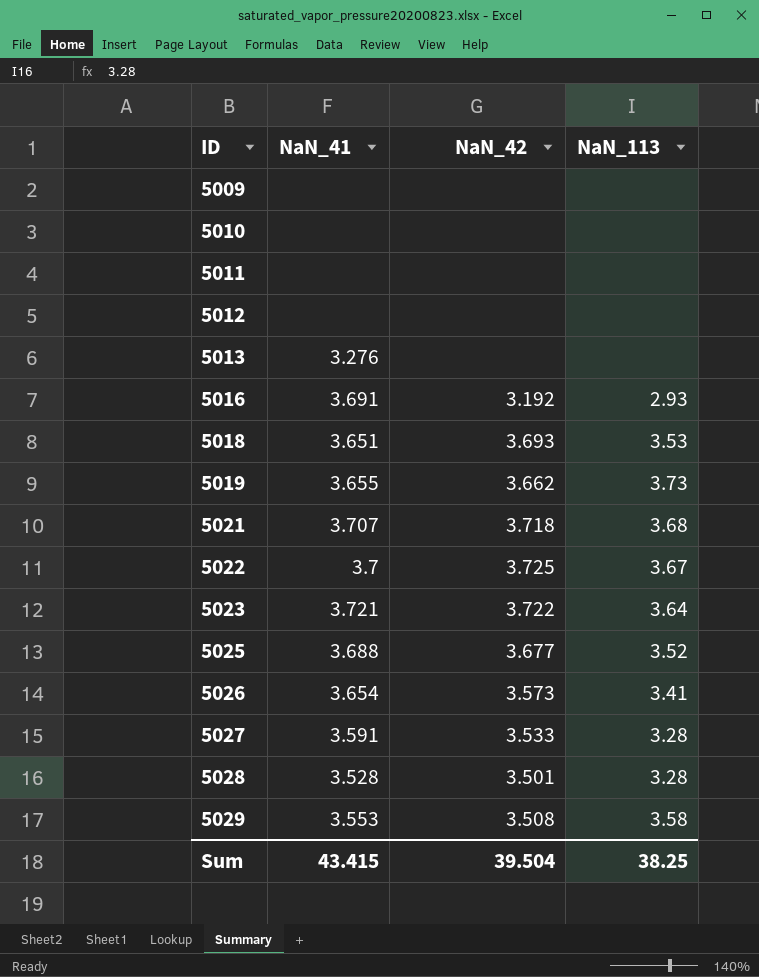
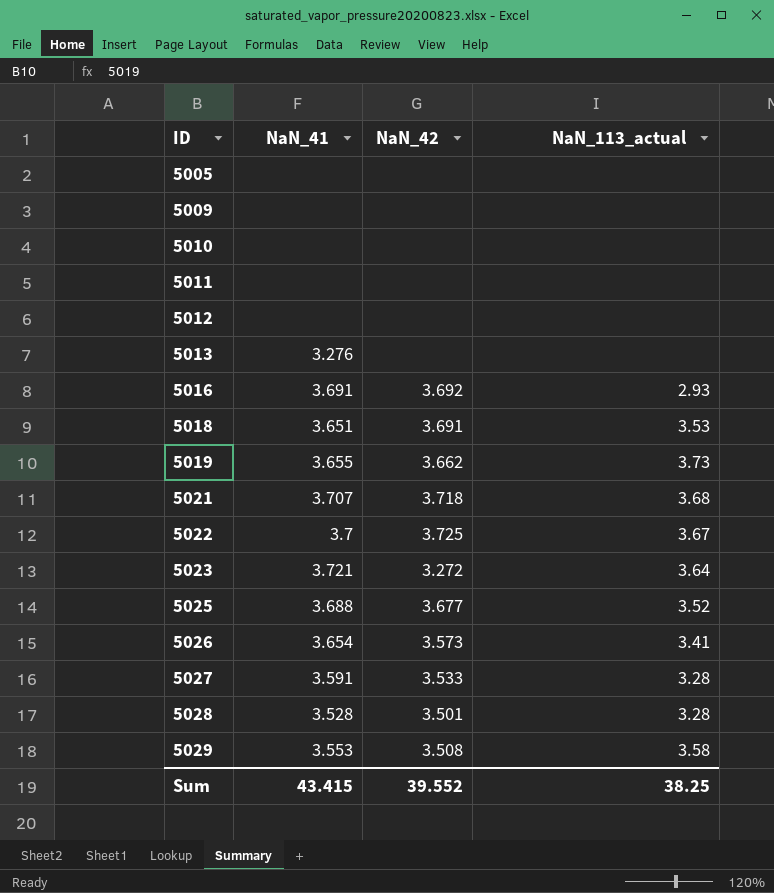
column name: NaN_113 -> NaN_113_actual
row 5005: none -> none | none | none
5016 | NaN_42: 3.192 -> 3.692
5018 | NaN_42: 3.693 -> 3.691
5023 | NaN_42: 3.722 -> 3.272
Sum | NaN_42: 39.504 -> 39.552

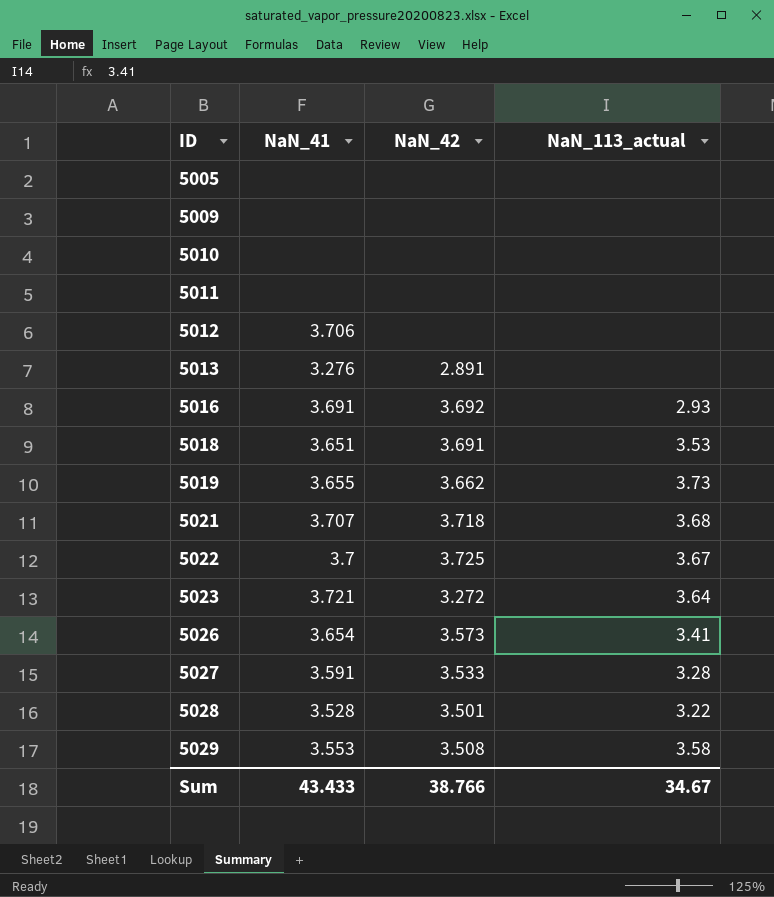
row 5025: 3.688 | 3.677 | 3.52 -> none
5012 | NaN_41: none -> 3.706
5013 | NaN_42: none -> 2.891
5028 | NaN_113_actual: 3.28 -> 3.22
Sum | NaN_41: 43.415 -> 43.433
Sum | NaN_42: 39.552 -> 38.766
Sum | NaN_113_actual: 38.25 -> 34.67

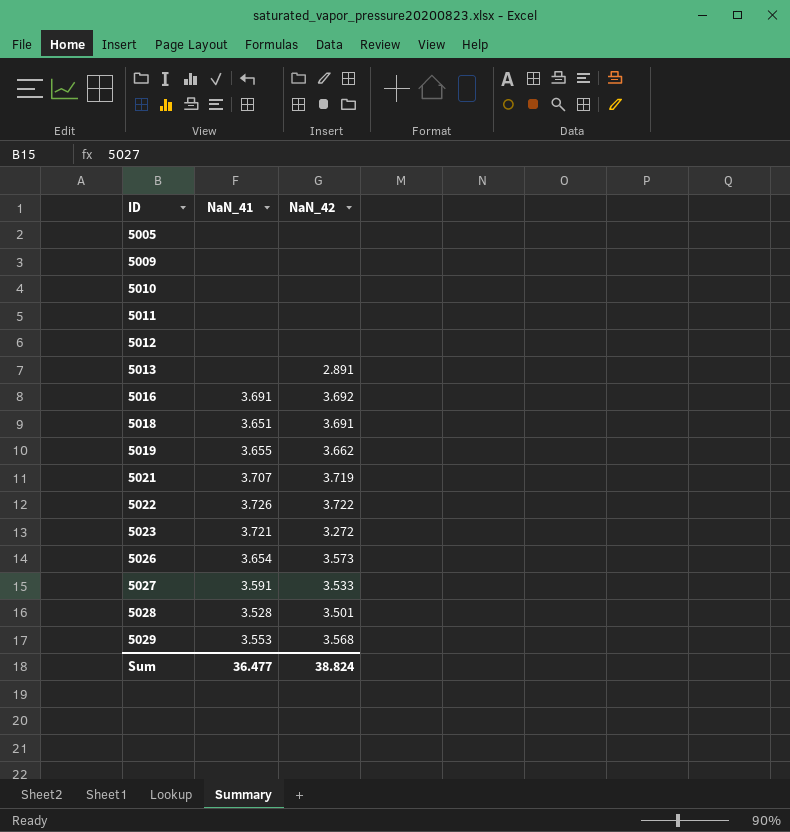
column NaN_113_actual | position: 4 -> none
5012 | NaN_41: 3.706 -> none
5013 | NaN_41: 3.276 -> none
5021 | NaN_42: 3.718 -> 3.719
5022 | NaN_41: 3.7 -> 3.726
5022 | NaN_42: 3.725 -> 3.722
5029 | NaN_42: 3.508 -> 3.568
Sum | NaN_41: 43.433 -> 36.477
Sum | NaN_42: 38.766 -> 38.824

